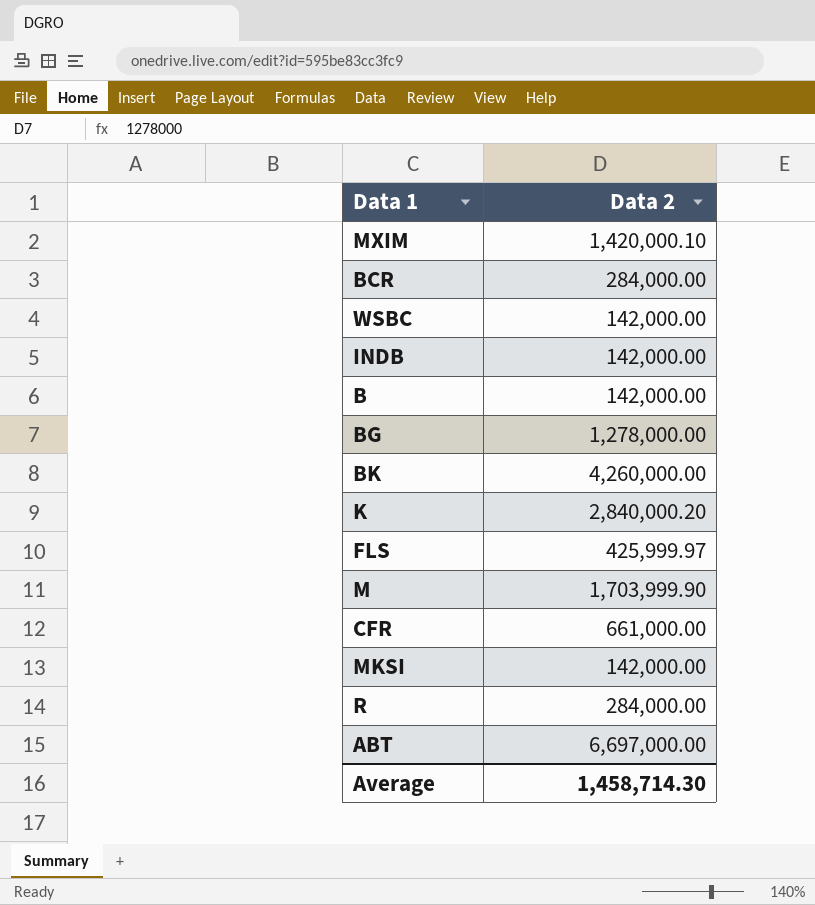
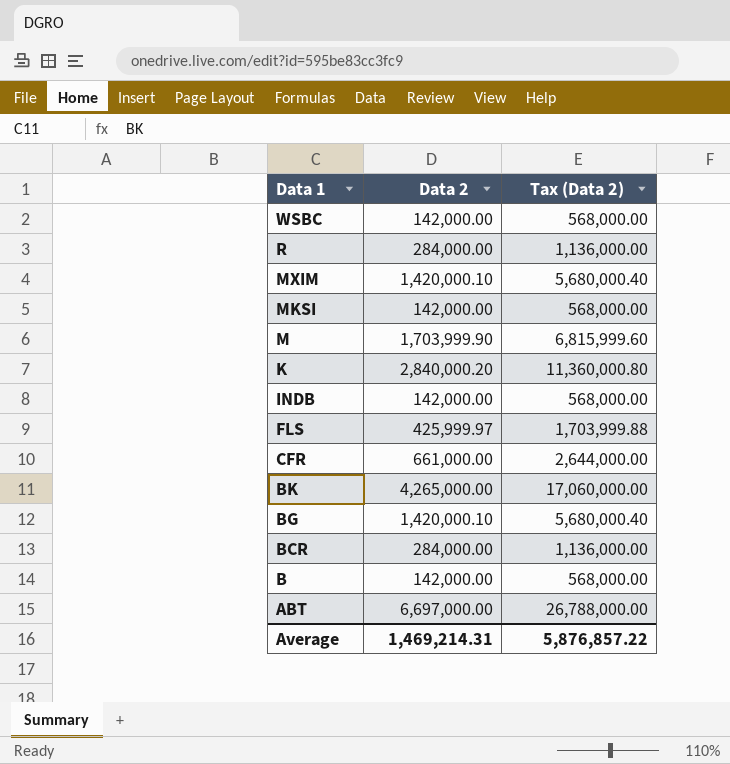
row order: none -> Data 1 descending
column Tax (Data 2) | formula: none -> [Data 2] * 4
BK | Data 2: 4,260,000.00 -> 4,265,000.00
BG | Data 2: 1,278,000.00 -> 1,420,000.10
Average | Data 2: 1,458,714.30 -> 1,469,214.31

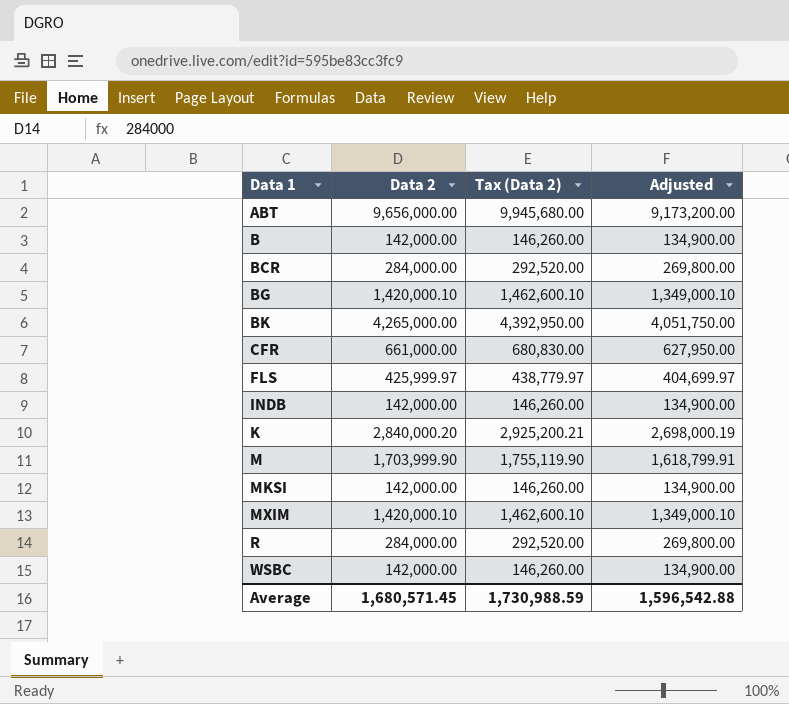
row order: Data 1 descending -> Data 1 ascending
column Tax (Data 2) | formula: [Data 2] * 4 -> [Data 2] * 1.03
column Adjusted | formula: none -> [Data 2] * 0.95
ABT | Data 2: 6,697,000.00 -> 9,656,000.00
Average | Data 2: 1,469,214.31 -> 1,680,571.45
Average | Tax (Data 2): 5,876,857.22 -> 1,730,988.59

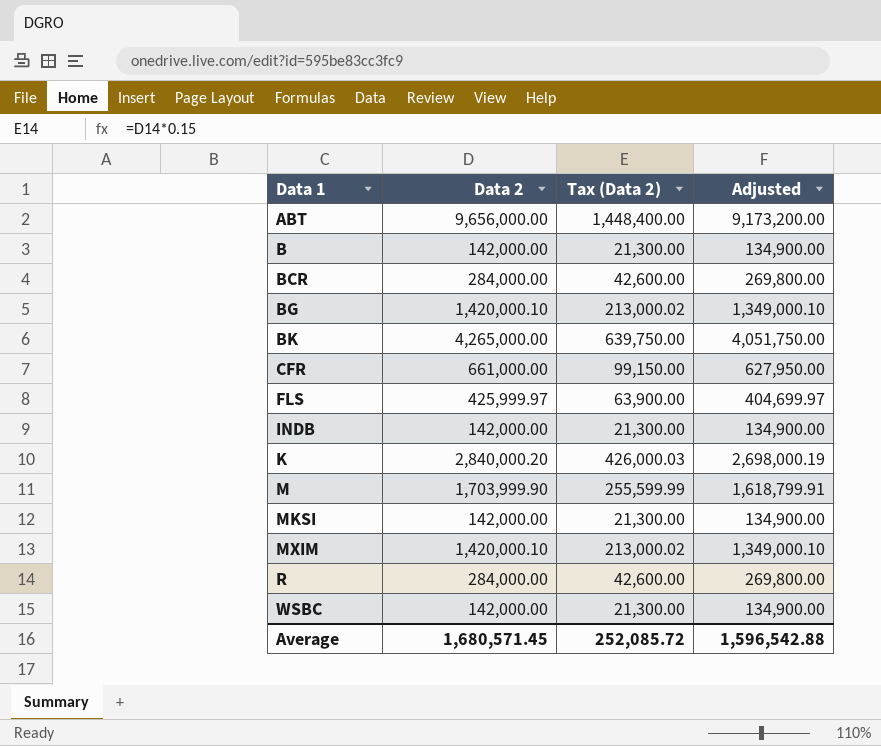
column Tax (Data 2) | formula: [Data 2] * 1.03 -> [Data 2] * 0.15
Average | Tax (Data 2): 1,730,988.59 -> 252,085.72

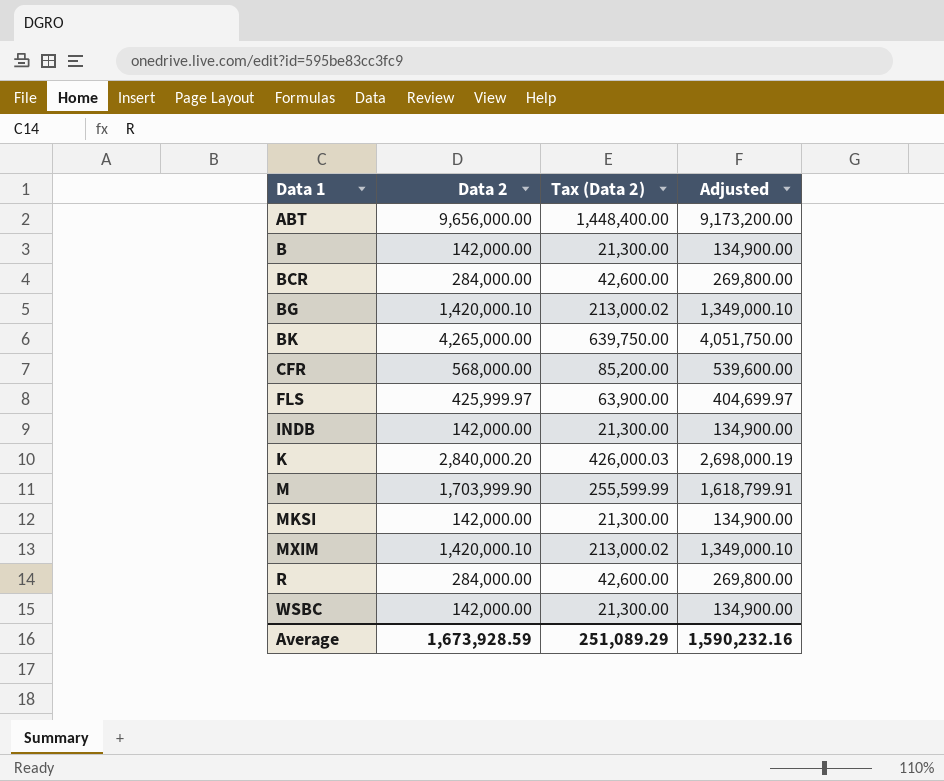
CFR | Data 2: 661,000.00 -> 568,000.00
CFR | Tax (Data 2): 99,150.00 -> 85,200.00
CFR | Adjusted: 627,950.00 -> 539,600.00
Average | Data 2: 1,680,571.45 -> 1,673,928.59
Average | Tax (Data 2): 252,085.72 -> 251,089.29
Average | Adjusted: 1,596,542.88 -> 1,590,232.16

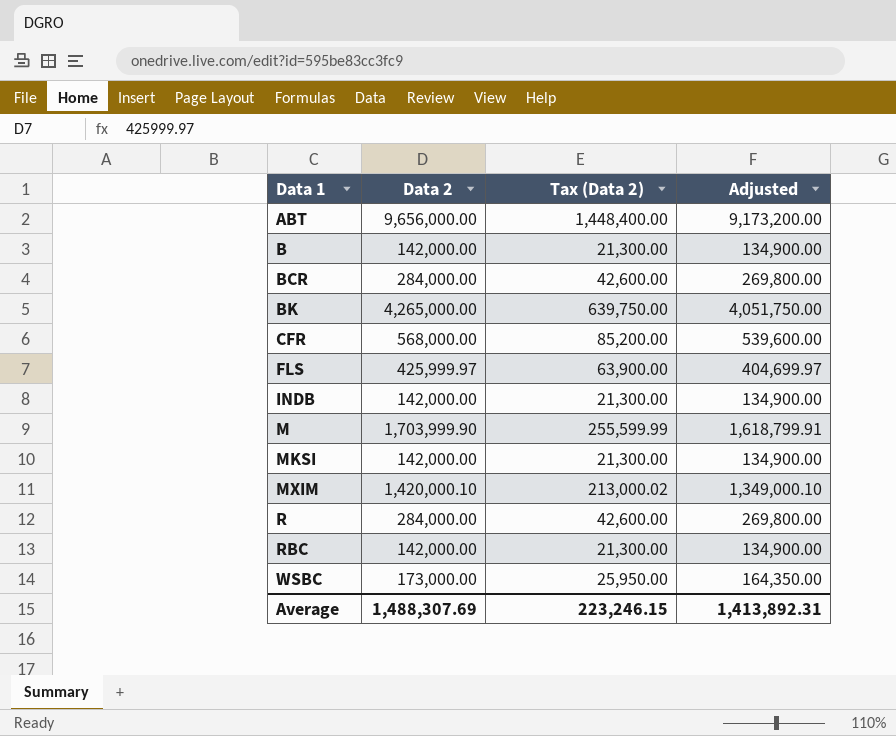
row BG: 1,420,000.10 | 213,000.02 | 1,349,000.10 -> none
row K: 2,840,000.20 | 426,000.03 | 2,698,000.19 -> none
row RBC: none -> 142,000.00 | 21,300.00 | 134,900.00
WSBC | Data 2: 142,000.00 -> 173,000.00
WSBC | Tax (Data 2): 21,300.00 -> 25,950.00
WSBC | Adjusted: 134,900.00 -> 164,350.00
Average | Data 2: 1,673,928.59 -> 1,488,307.69
Average | Tax (Data 2): 251,089.29 -> 223,246.15
Average | Adjusted: 1,590,232.16 -> 1,413,892.31

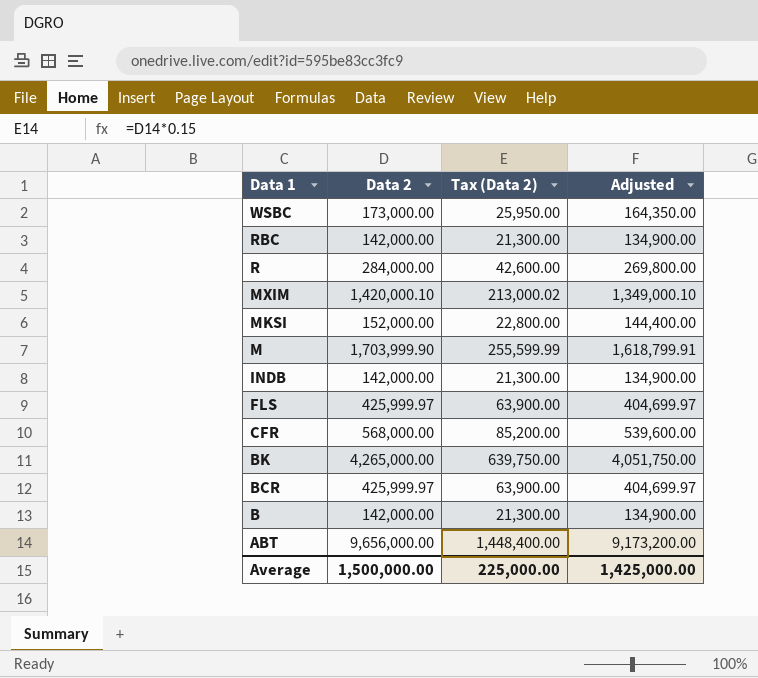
row order: Data 1 ascending -> Data 1 descending
MKSI | Data 2: 142,000.00 -> 152,000.00
MKSI | Tax (Data 2): 21,300.00 -> 22,800.00
MKSI | Adjusted: 134,900.00 -> 144,400.00
BCR | Data 2: 284,000.00 -> 425,999.97
BCR | Tax (Data 2): 42,600.00 -> 63,900.00
BCR | Adjusted: 269,800.00 -> 404,699.97
Average | Data 2: 1,488,307.69 -> 1,500,000.00
Average | Tax (Data 2): 223,246.15 -> 225,000.00
Average | Adjusted: 1,413,892.31 -> 1,425,000.00

